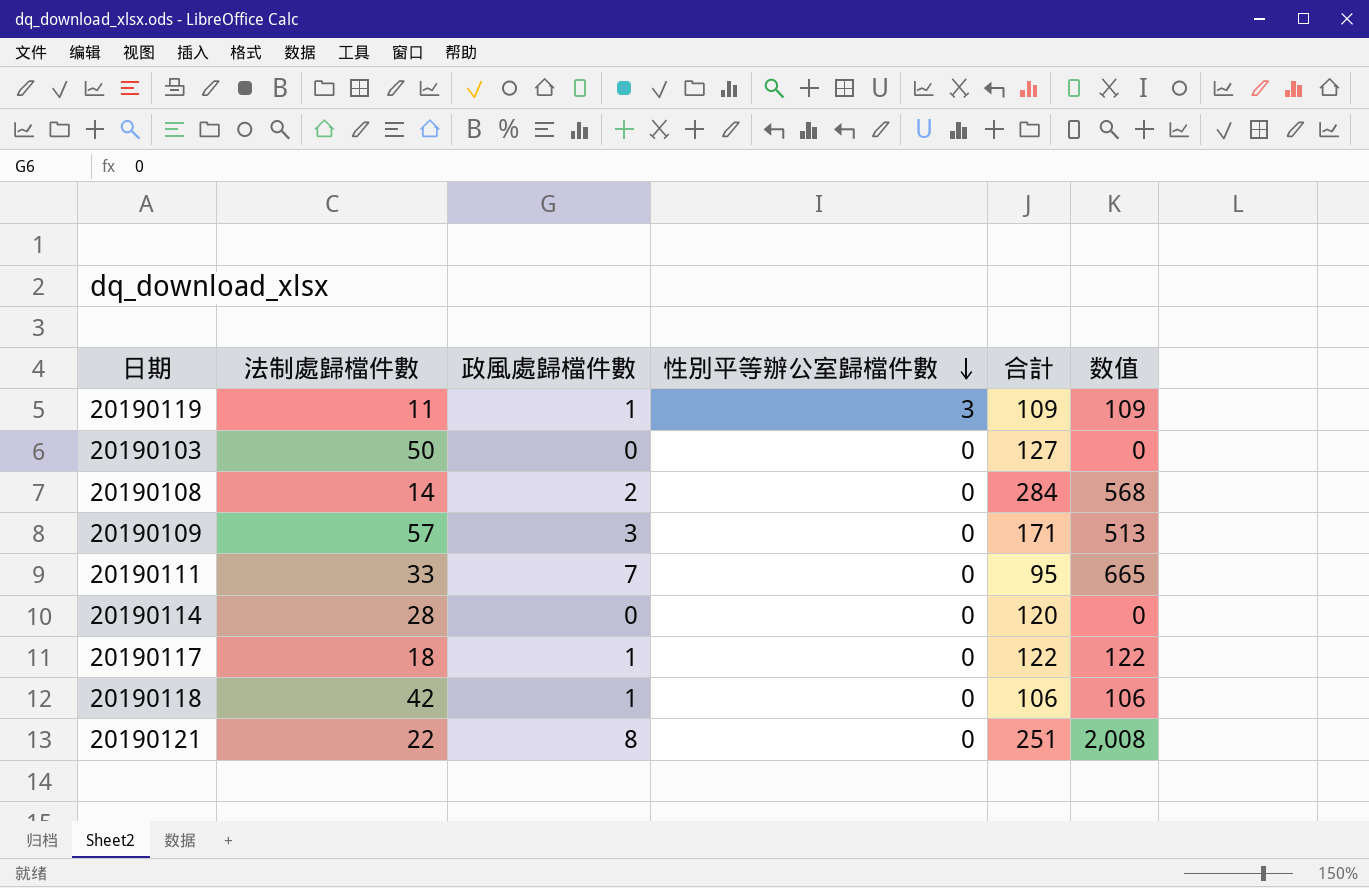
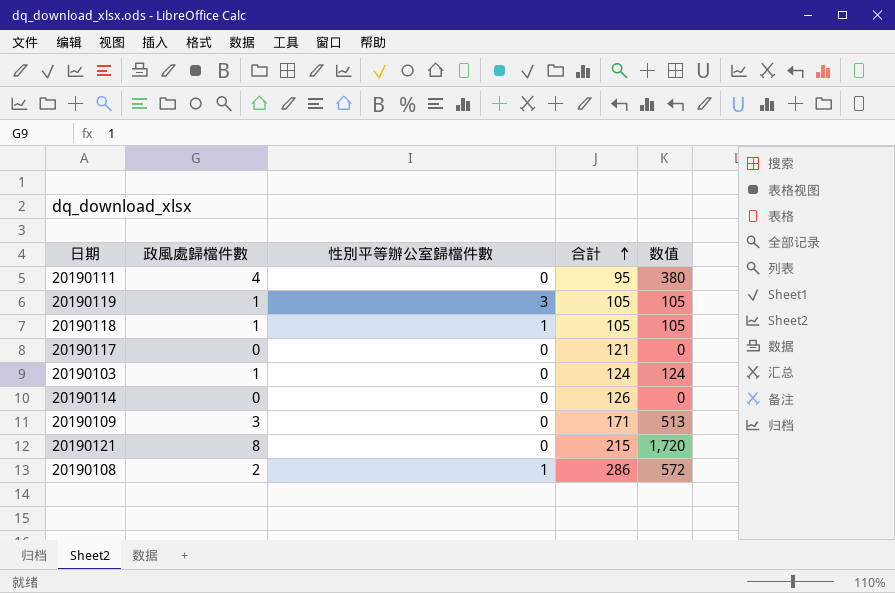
row order: 性別平等辦公室歸檔件數 descending -> 合計 ascending
column 法制處歸檔件數 | position: 2 -> none
20190111 | 政風處歸檔件數: 7 -> 4
20190111 | 数值: 665 -> 380
20190119 | 合計: 109 -> 105
20190119 | 数值: 109 -> 105
20190118 | 性別平等辦公室歸檔件數: 0 -> 1
20190118 | 合計: 106 -> 105
20190118 | 数值: 106 -> 105
20190117 | 政風處歸檔件數: 1 -> 0
20190117 | 合計: 122 -> 121
20190117 | 数值: 122 -> 0
20190103 | 政風處歸檔件數: 0 -> 1
20190103 | 合計: 127 -> 124
20190103 | 数值: 0 -> 124
20190114 | 合計: 120 -> 126
20190121 | 合計: 251 -> 215
20190121 | 数值: 2,008 -> 1,720
20190108 | 性別平等辦公室歸檔件數: 0 -> 1
20190108 | 合計: 284 -> 286
20190108 | 数值: 568 -> 572

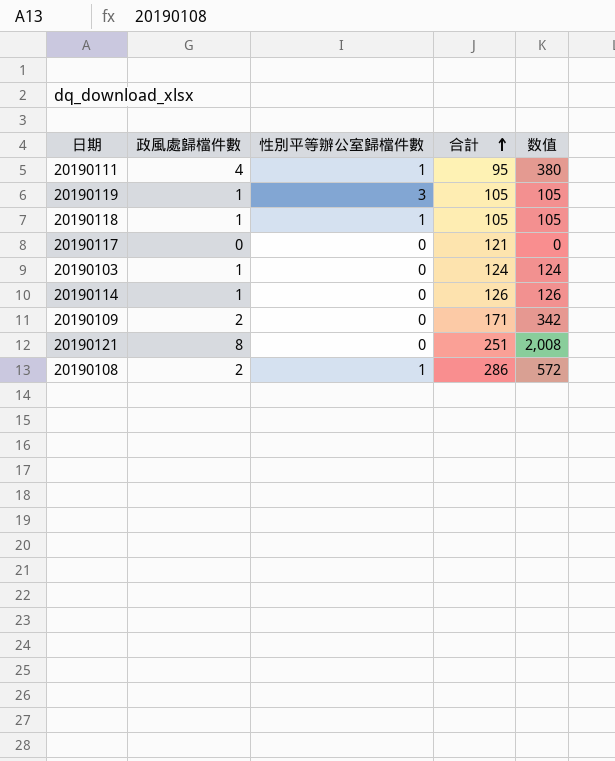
20190111 | 性別平等辦公室歸檔件數: 0 -> 1
20190114 | 政風處歸檔件數: 0 -> 1
20190114 | 数值: 0 -> 126
20190109 | 政風處歸檔件數: 3 -> 2
20190109 | 数值: 513 -> 342
20190121 | 合計: 215 -> 251
20190121 | 数值: 1,720 -> 2,008

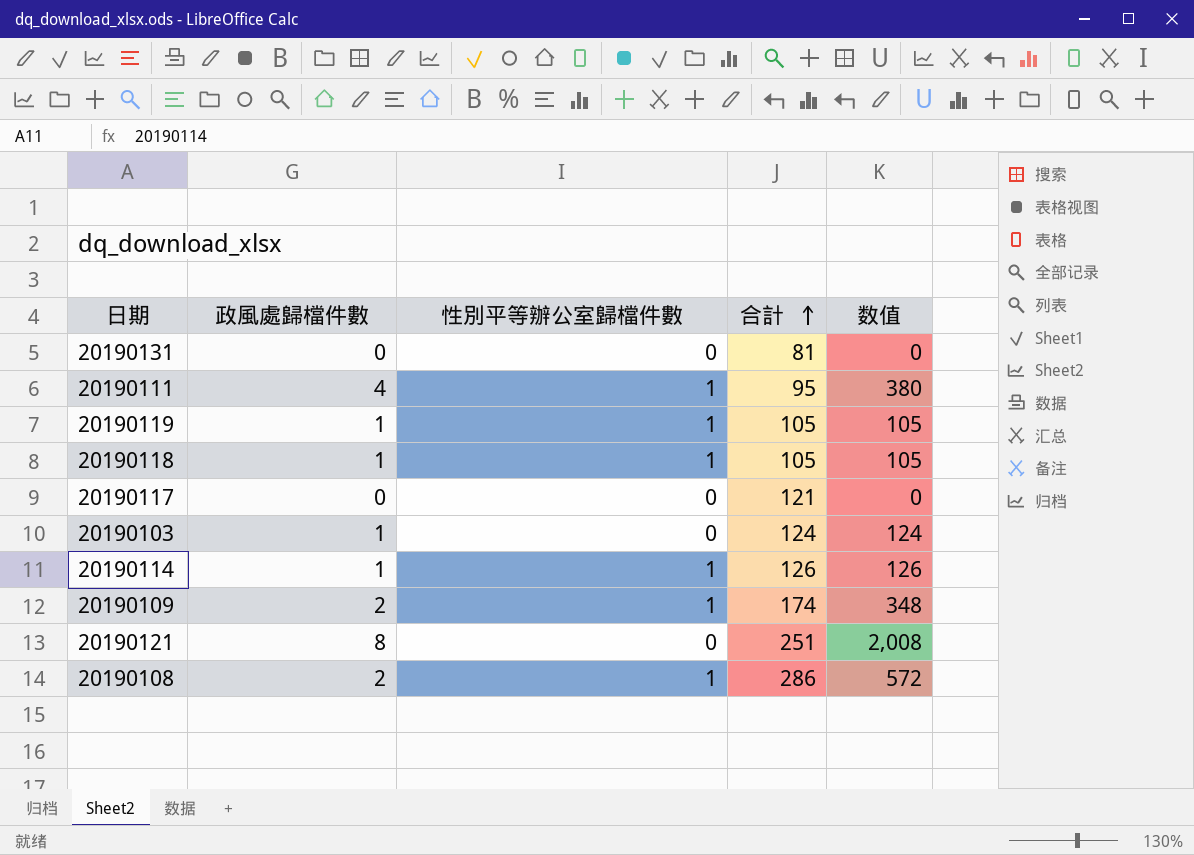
row 20190131: none -> 0 | 0 | 81 | 0
20190119 | 性別平等辦公室歸檔件數: 3 -> 1
20190114 | 性別平等辦公室歸檔件數: 0 -> 1
20190109 | 性別平等辦公室歸檔件數: 0 -> 1
20190109 | 合計: 171 -> 174
20190109 | 数值: 342 -> 348

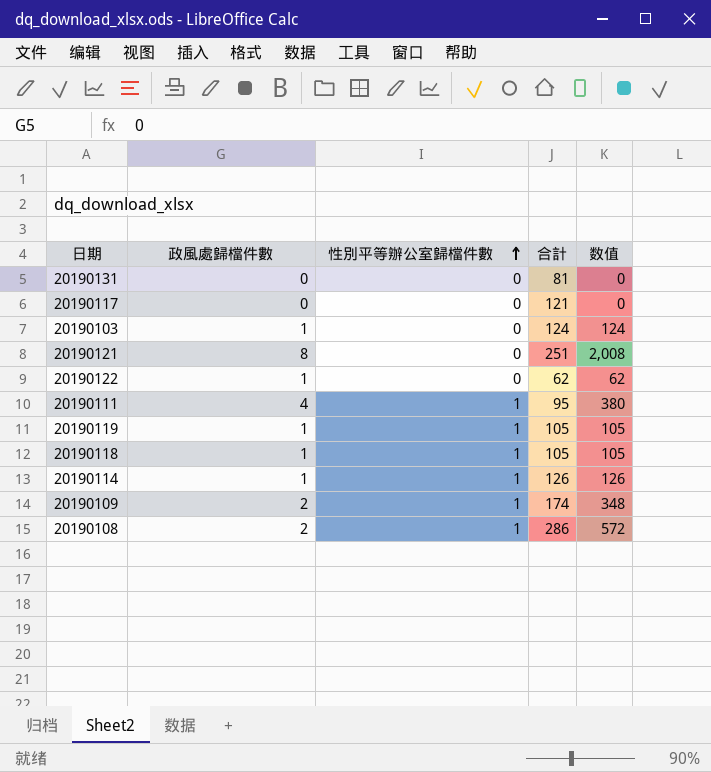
row order: 合計 ascending -> 性別平等辦公室歸檔件數 ascending
row 20190122: none -> 1 | 0 | 62 | 62

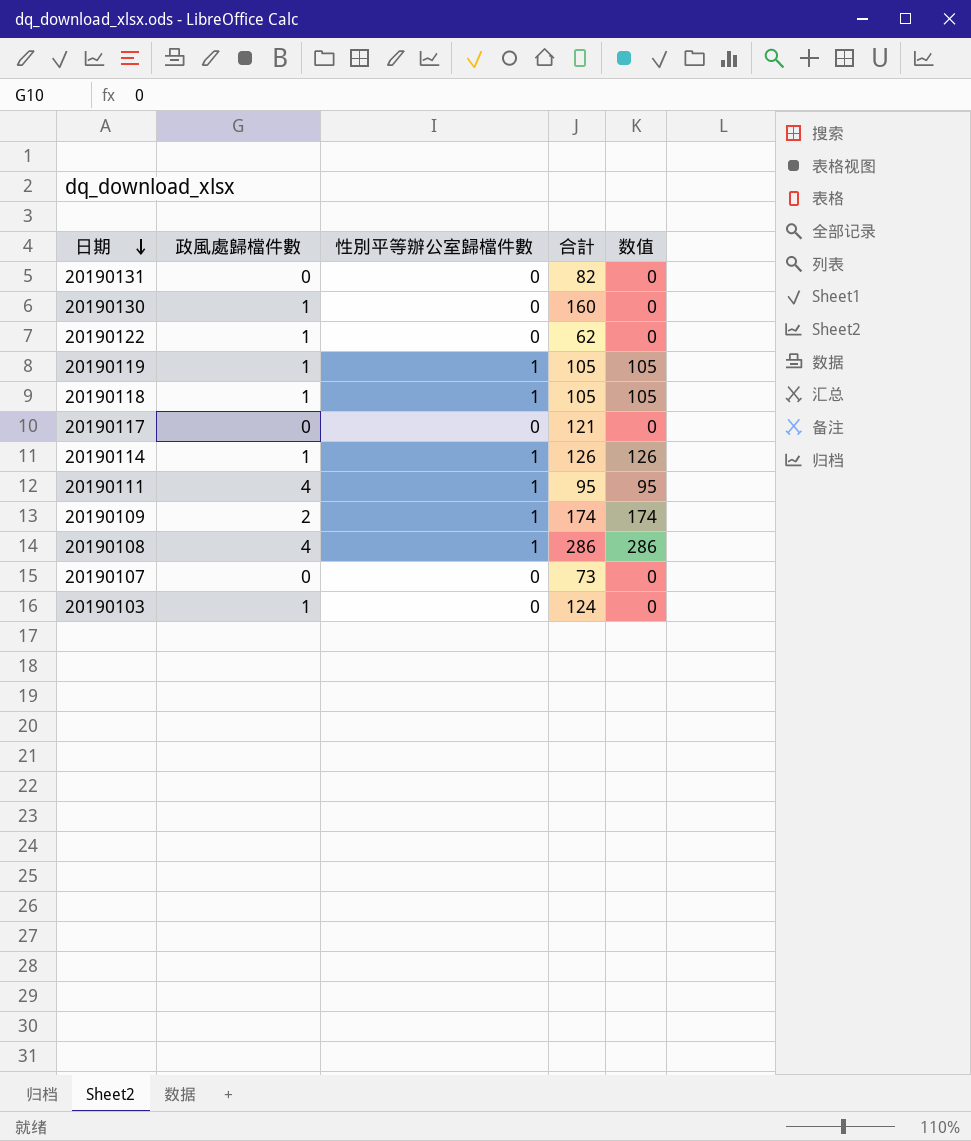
row order: 性別平等辦公室歸檔件數 ascending -> 日期 descending
column 数值 | formula: [政風處歸檔件數] * [合計] -> [性別平等辦公室歸檔件數] * [合計]
row 20190121: 8 | 0 | 251 | 2,008 -> none
20190131 | 合計: 81 -> 82
row 20190130: none -> 1 | 0 | 160 | 0
20190108 | 政風處歸檔件數: 2 -> 4
row 20190107: none -> 0 | 0 | 73 | 0

